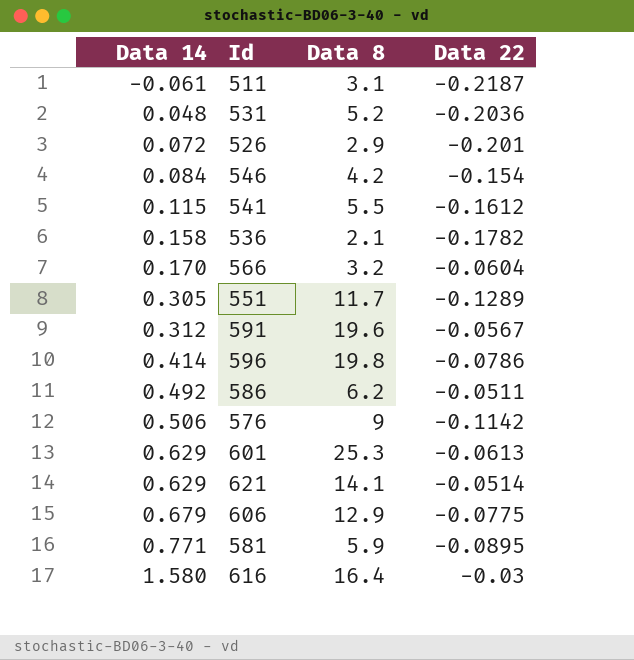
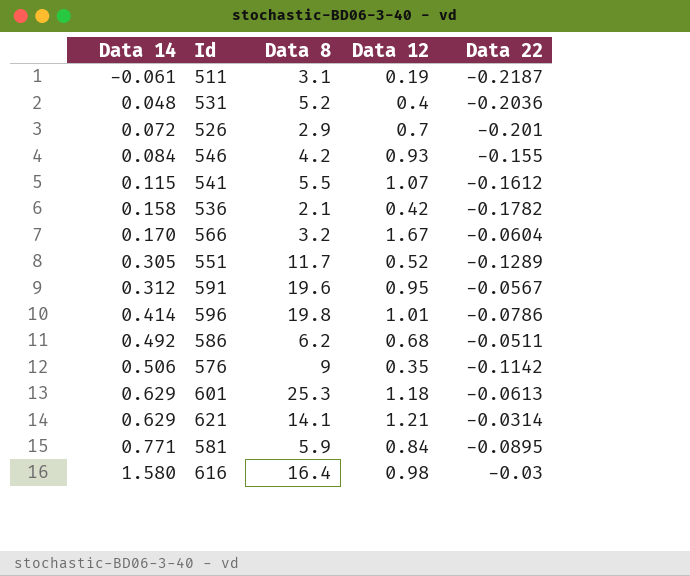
column Data 12 | position: none -> 4
row 606: 0.679 | 12.9 | -0.0775 -> none
546 | Data 22: -0.154 -> -0.155
621 | Data 22: -0.0514 -> -0.0314

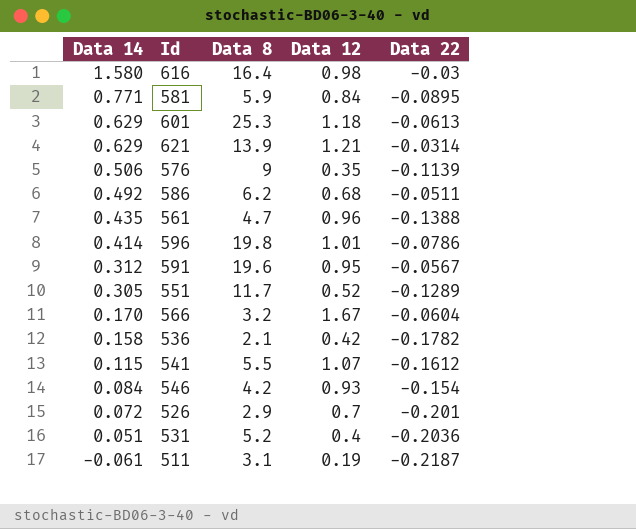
row order: Data 14 ascending -> Data 14 descending
621 | Data 8: 14.1 -> 13.9
576 | Data 22: -0.1142 -> -0.1139
row 561: none -> 0.435 | 4.7 | 0.96 | -0.1388
546 | Data 22: -0.155 -> -0.154
531 | Data 14: 0.048 -> 0.051

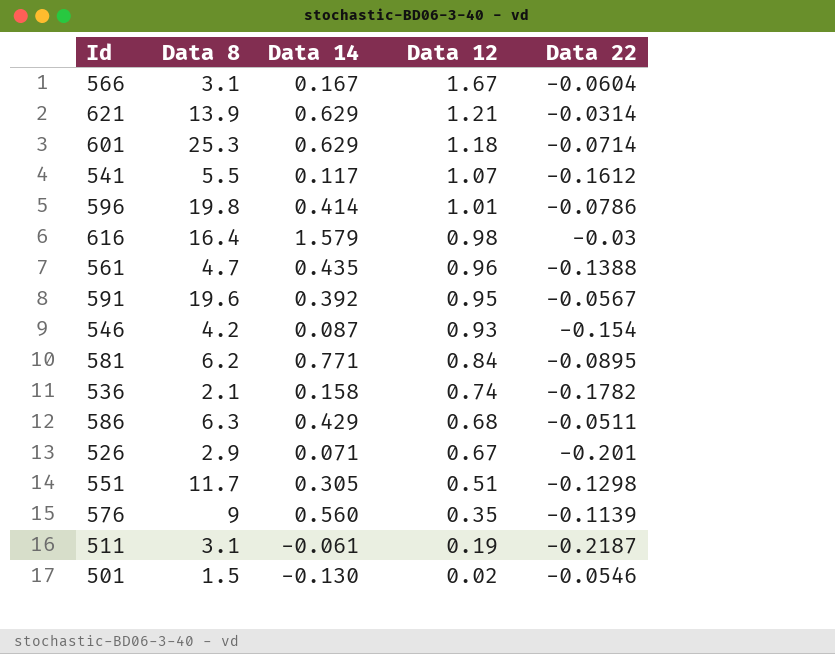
row order: Data 14 descending -> Data 12 descending
column Data 14 | position: 1 -> 3
row 531: 0.051 | 5.2 | 0.4 | -0.2036 -> none
566 | Data 8: 3.2 -> 3.1
566 | Data 14: 0.170 -> 0.167
601 | Data 22: -0.0613 -> -0.0714
541 | Data 14: 0.115 -> 0.117
616 | Data 14: 1.580 -> 1.579
591 | Data 14: 0.312 -> 0.392
546 | Data 14: 0.084 -> 0.087
581 | Data 8: 5.9 -> 6.2
536 | Data 12: 0.42 -> 0.74
586 | Data 8: 6.2 -> 6.3
586 | Data 14: 0.492 -> 0.429
526 | Data 14: 0.072 -> 0.071
526 | Data 12: 0.7 -> 0.67
551 | Data 12: 0.52 -> 0.51
551 | Data 22: -0.1289 -> -0.1298
576 | Data 14: 0.506 -> 0.560
row 501: none -> 1.5 | -0.130 | 0.02 | -0.0546

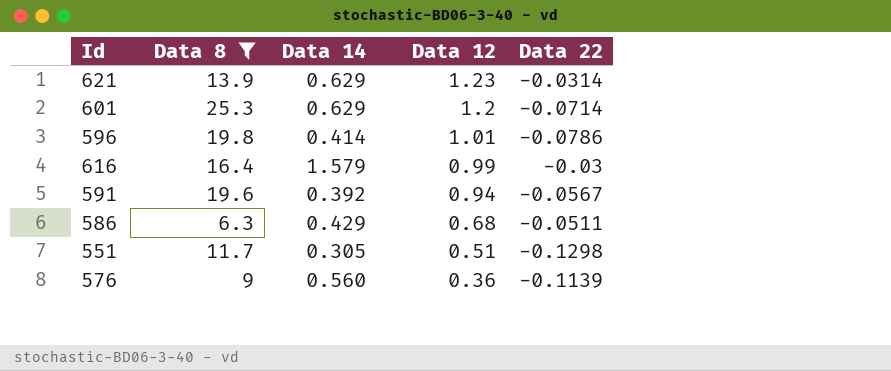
filter: none -> Data 8 >= 6.3
621 | Data 12: 1.21 -> 1.23
601 | Data 12: 1.18 -> 1.2
616 | Data 12: 0.98 -> 0.99
591 | Data 12: 0.95 -> 0.94
576 | Data 12: 0.35 -> 0.36

